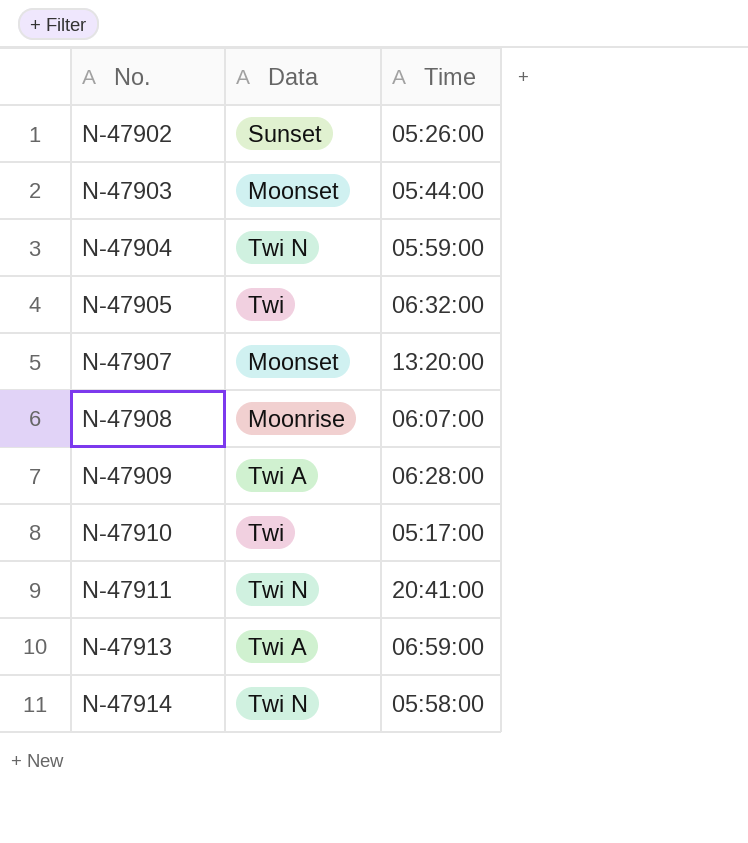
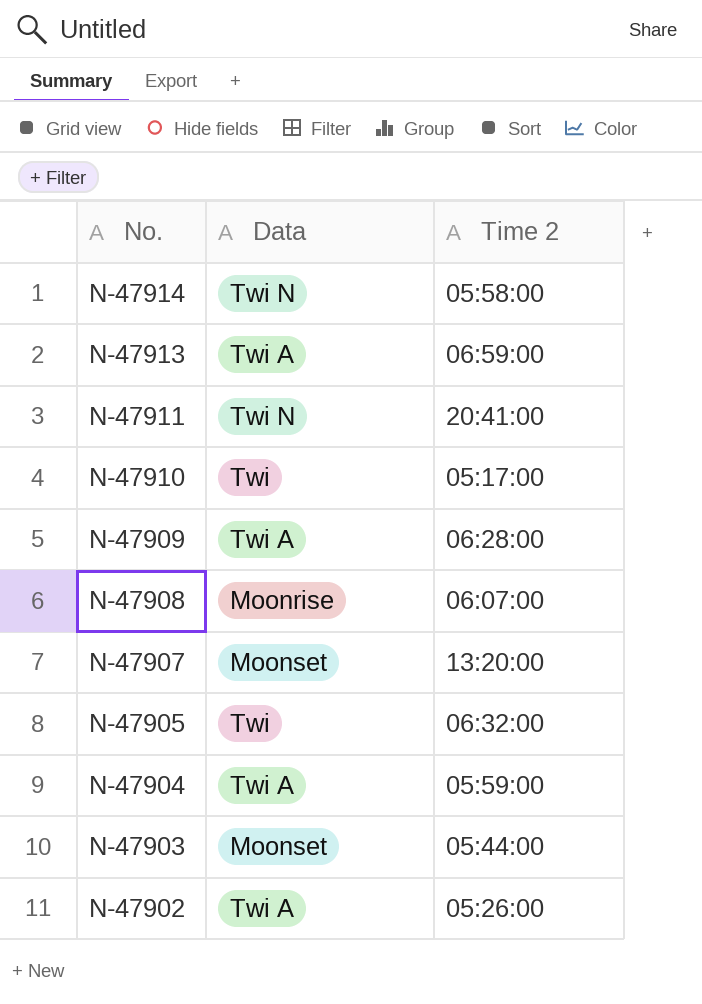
row order: No. ascending -> No. descending
column name: Time -> Time 2
N-47904 | Data: Twi N -> Twi A
N-47902 | Data: Sunset -> Twi A

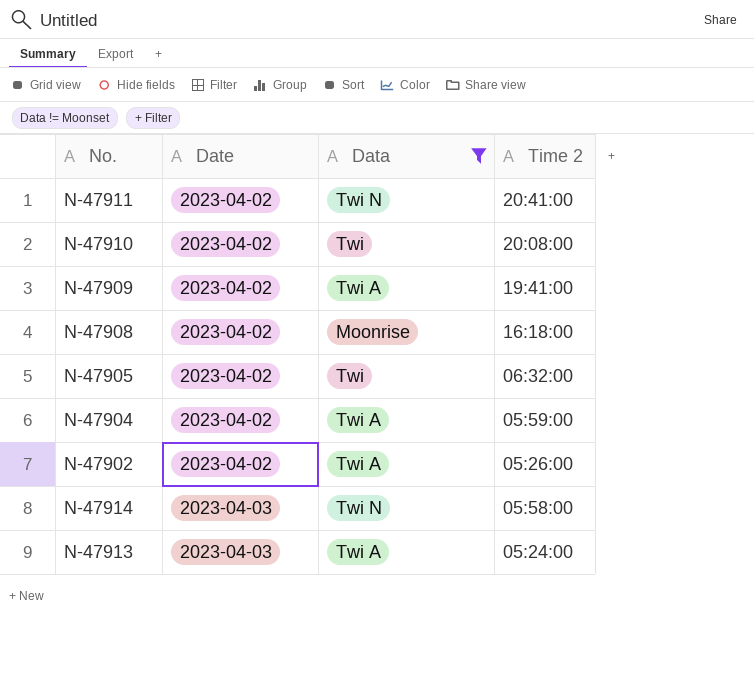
filter: none -> Data != Moonset
row order: No. descending -> Date ascending
column Date | position: none -> 2
N-47910 | Time 2: 05:17:00 -> 20:08:00
N-47909 | Time 2: 06:28:00 -> 19:41:00
N-47908 | Time 2: 06:07:00 -> 16:18:00
N-47913 | Time 2: 06:59:00 -> 05:24:00

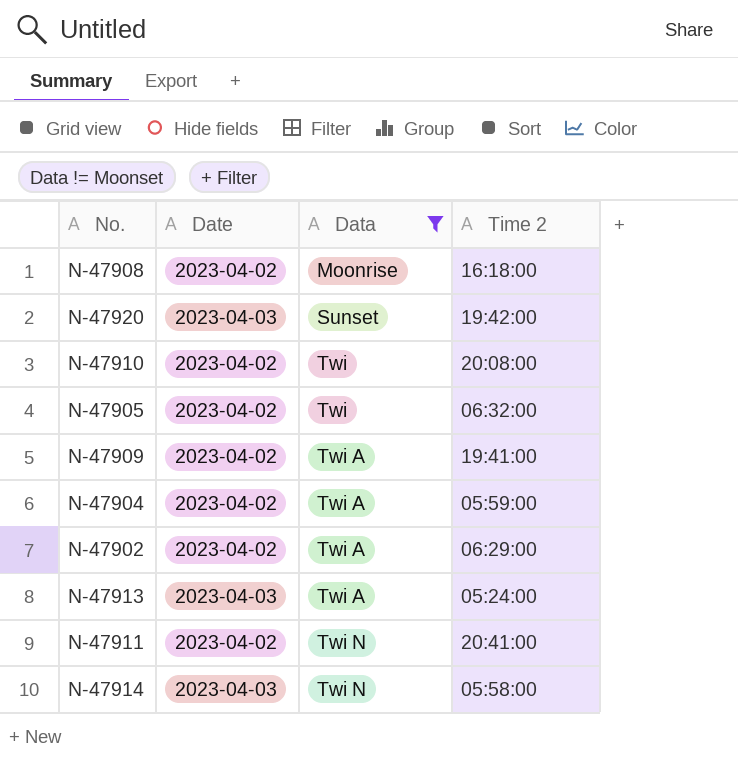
row order: Date ascending -> Data ascending
row N-47920: none -> 2023-04-03 | Sunset | 19:42:00
N-47902 | Time 2: 05:26:00 -> 06:29:00

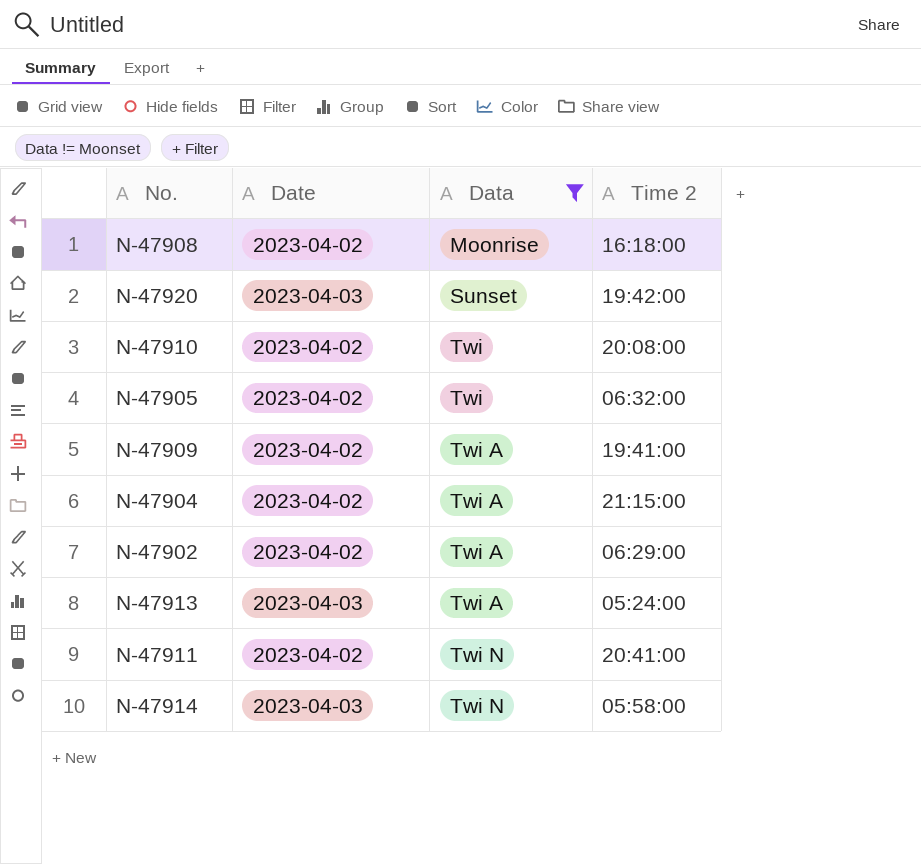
N-47904 | Time 2: 05:59:00 -> 21:15:00

